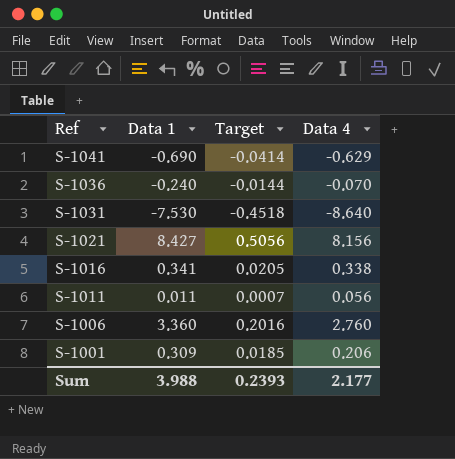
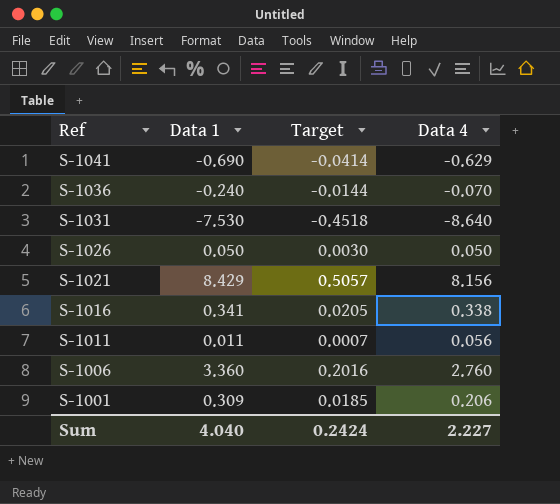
row S-1026: none -> 0.050 | 0.0030 | 0.050
S-1021 | Data 1: 8.427 -> 8.429
S-1021 | Target: 0.5056 -> 0.5057
Sum | Data 1: 3.988 -> 4.040
Sum | Target: 0.2393 -> 0.2424
Sum | Data 4: 2.177 -> 2.227

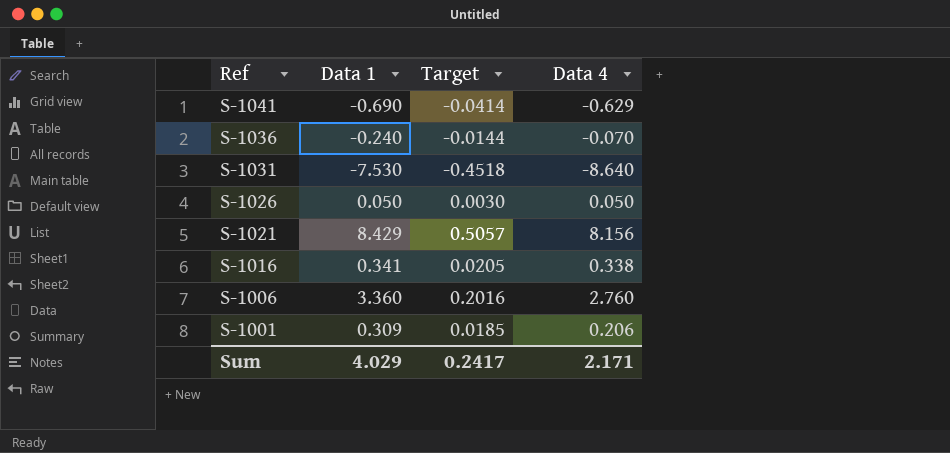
row S-1011: 0.011 | 0.0007 | 0.056 -> none
Sum | Data 1: 4.040 -> 4.029
Sum | Target: 0.2424 -> 0.2417
Sum | Data 4: 2.227 -> 2.171

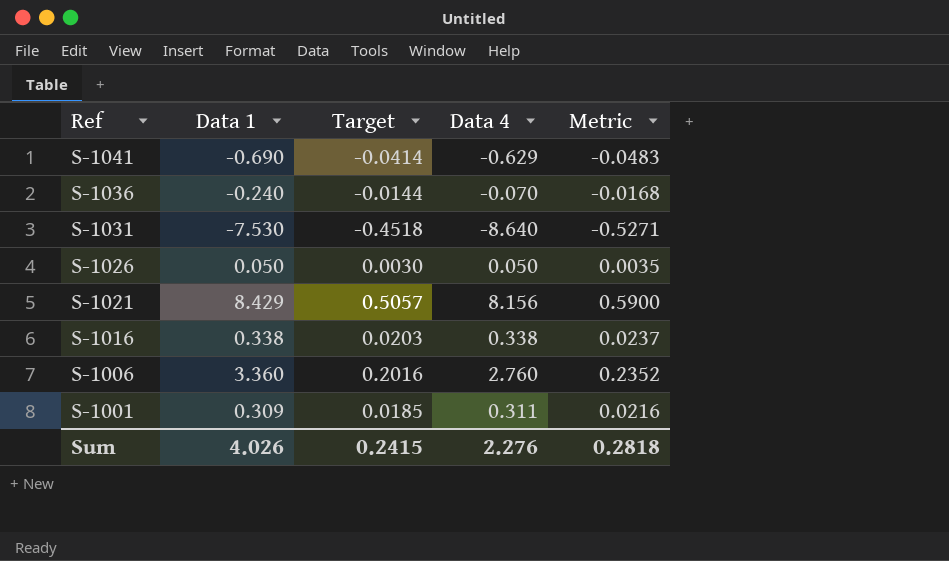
column Metric | formula: none -> [Data 1] * 0.07
S-1016 | Data 1: 0.341 -> 0.338
S-1016 | Target: 0.0205 -> 0.0203
S-1001 | Data 4: 0.206 -> 0.311
Sum | Data 1: 4.029 -> 4.026
Sum | Target: 0.2417 -> 0.2415
Sum | Data 4: 2.171 -> 2.276

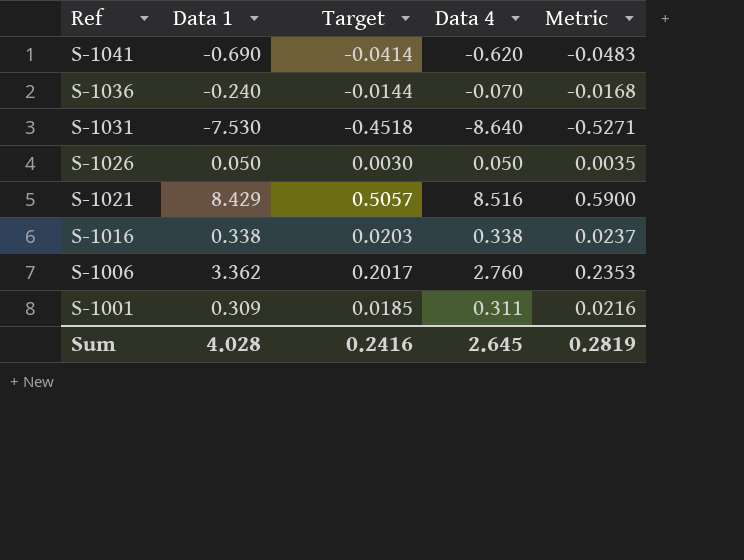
S-1041 | Data 4: -0.629 -> -0.620
S-1021 | Data 4: 8.156 -> 8.516
S-1006 | Data 1: 3.360 -> 3.362
S-1006 | Target: 0.2016 -> 0.2017
S-1006 | Metric: 0.2352 -> 0.2353
Sum | Data 1: 4.026 -> 4.028
Sum | Target: 0.2415 -> 0.2416
Sum | Data 4: 2.276 -> 2.645
Sum | Metric: 0.2818 -> 0.2819

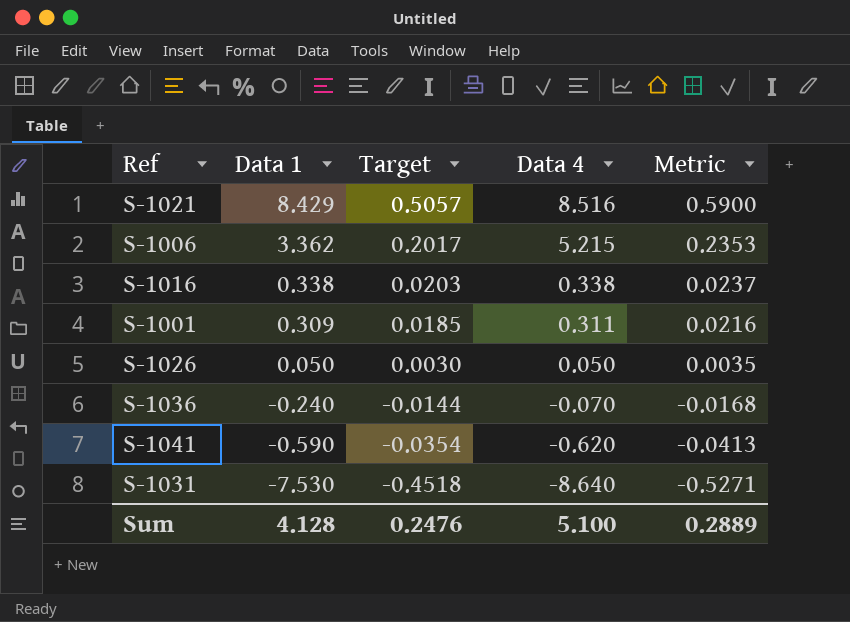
row order: Ref descending -> Data 1 descending
S-1006 | Data 4: 2.760 -> 5.215
S-1041 | Data 1: -0.690 -> -0.590
S-1041 | Target: -0.0414 -> -0.0354
S-1041 | Metric: -0.0483 -> -0.0413
Sum | Data 1: 4.028 -> 4.128
Sum | Target: 0.2416 -> 0.2476
Sum | Data 4: 2.645 -> 5.100
Sum | Metric: 0.2819 -> 0.2889

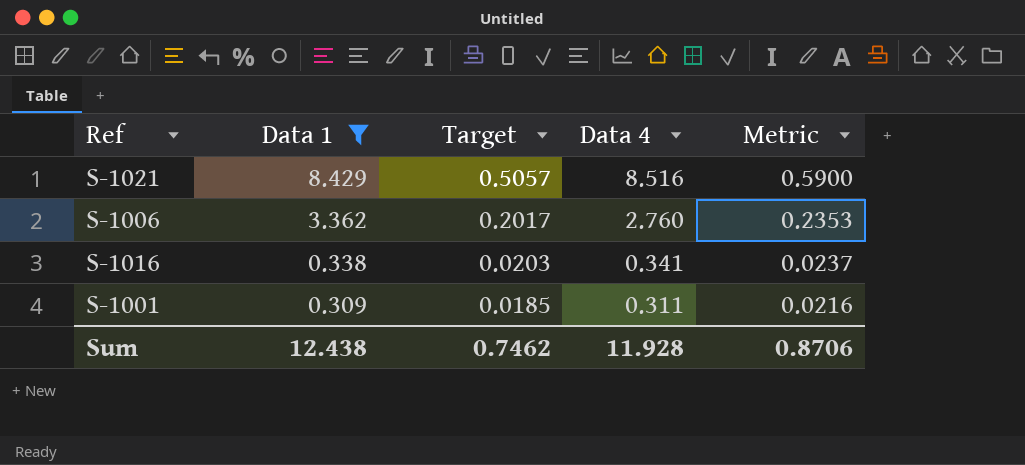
filter: none -> Data 1 >= 0.309
S-1006 | Data 4: 5.215 -> 2.760
S-1016 | Data 4: 0.338 -> 0.341
Sum | Data 1: 4.128 -> 12.438
Sum | Target: 0.2476 -> 0.7462
Sum | Data 4: 5.100 -> 11.928
Sum | Metric: 0.2889 -> 0.8706

